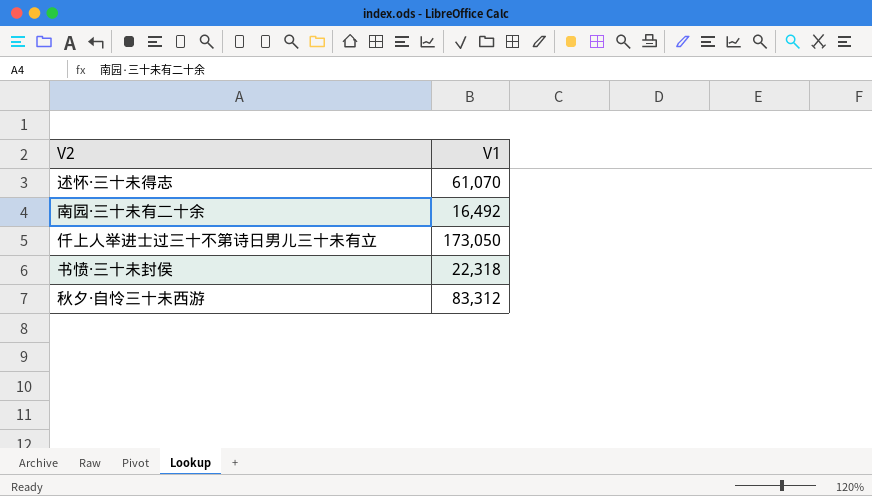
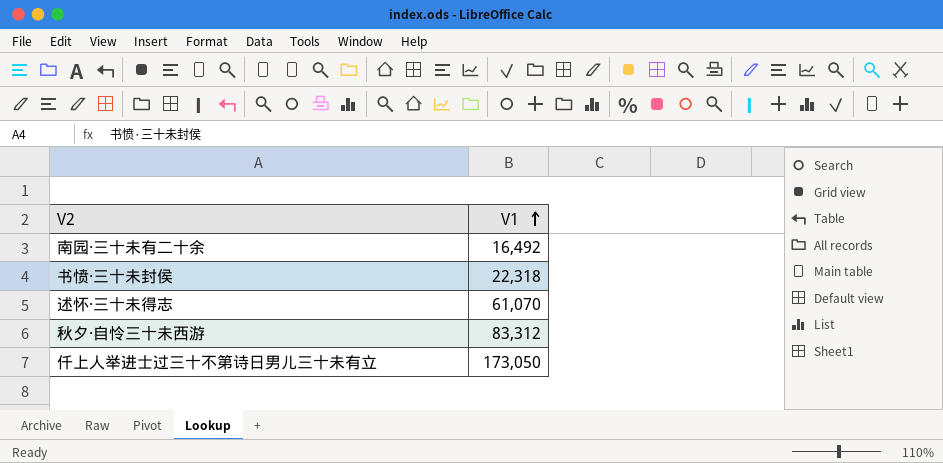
row order: none -> V1 ascending

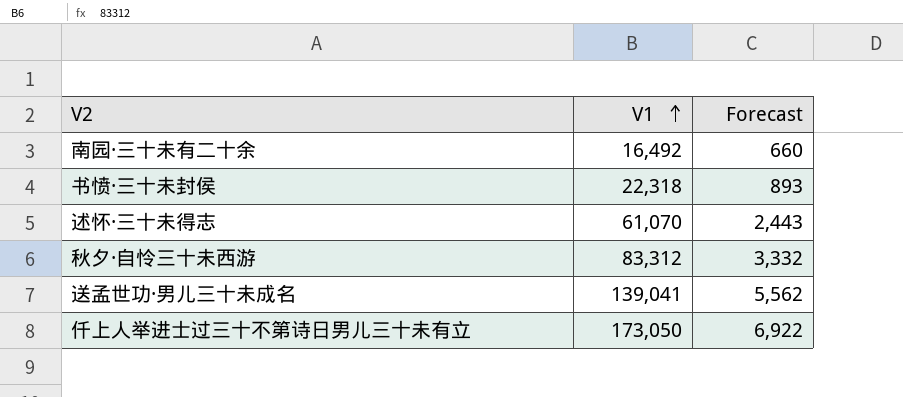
column Forecast | formula: none -> [V1] * 0.04
row 送孟世功·男儿三十未成名: none -> 139,041 | 5,562

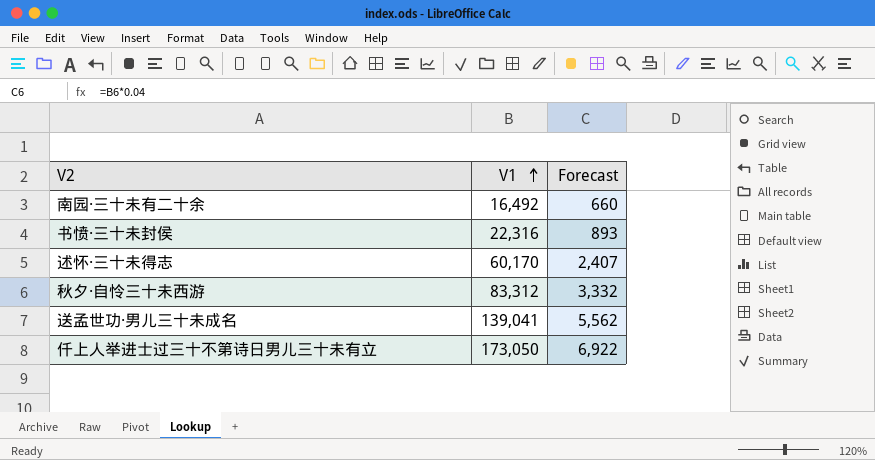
书愤·三十未封侯 | V1: 22,318 -> 22,316
述怀·三十未得志 | V1: 61,070 -> 60,170
述怀·三十未得志 | Forecast: 2,443 -> 2,407

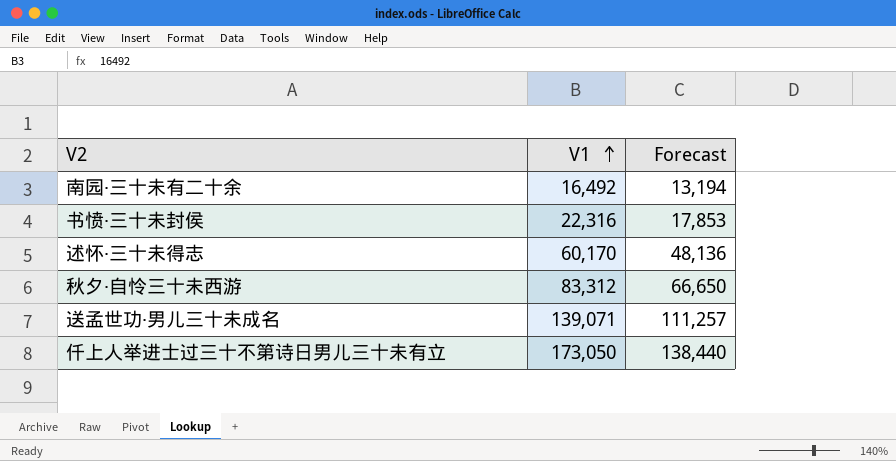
column Forecast | formula: [V1] * 0.04 -> [V1] * 0.8
送孟世功·男儿三十未成名 | V1: 139,041 -> 139,071

